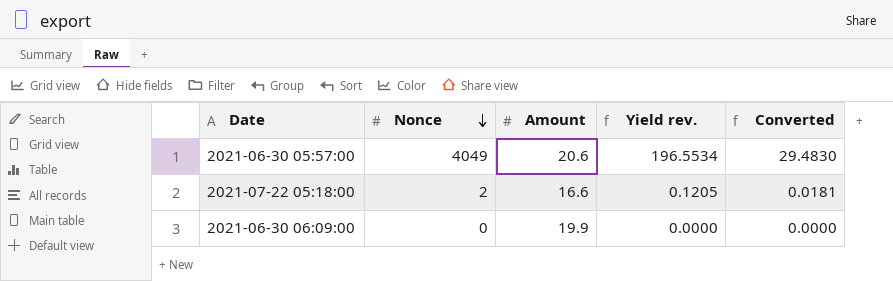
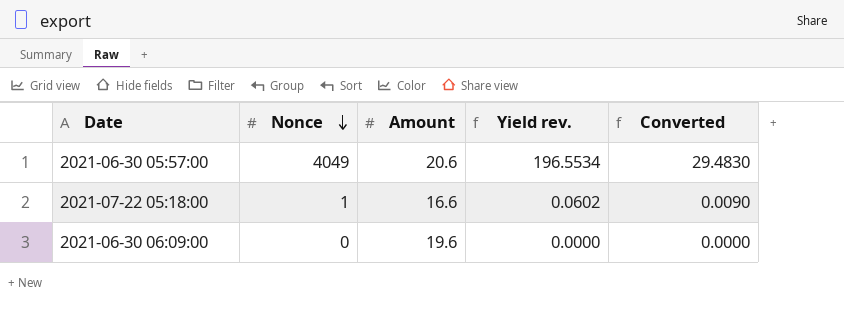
2021-07-22 05:18:00 | Nonce: 2 -> 1
2021-07-22 05:18:00 | Yield rev.: 0.1205 -> 0.0602
2021-07-22 05:18:00 | Converted: 0.0181 -> 0.0090
2021-06-30 06:09:00 | Amount: 19.9 -> 19.6

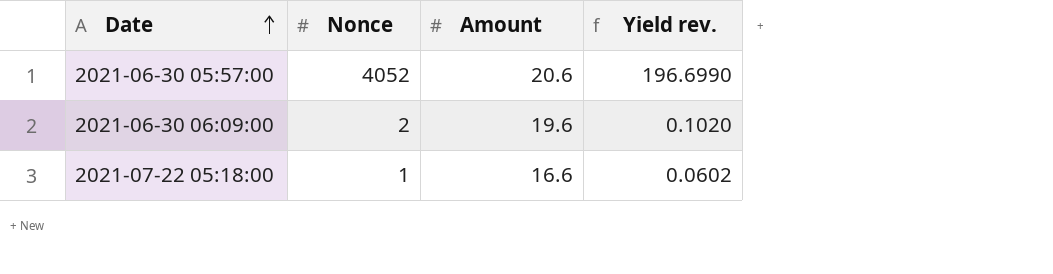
row order: Nonce descending -> Date ascending
column Converted | formula: [Yield rev.] * 0.15 -> none
2021-06-30 05:57:00 | Nonce: 4049 -> 4052
2021-06-30 05:57:00 | Yield rev.: 196.5534 -> 196.6990
2021-06-30 06:09:00 | Nonce: 0 -> 2
2021-06-30 06:09:00 | Yield rev.: 0.0000 -> 0.1020

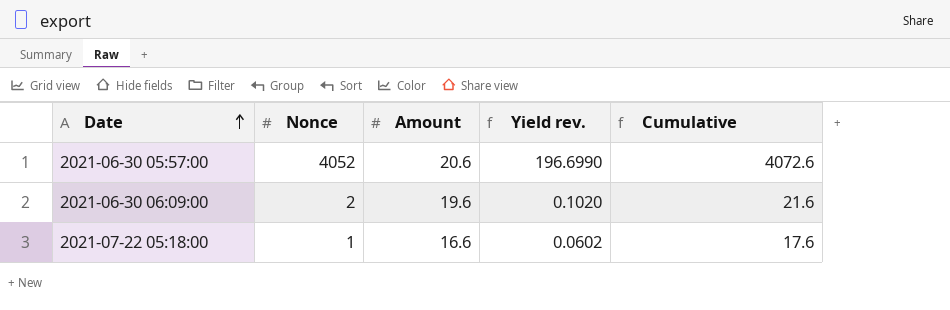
column Cumulative | formula: none -> [Nonce] + [Amount]

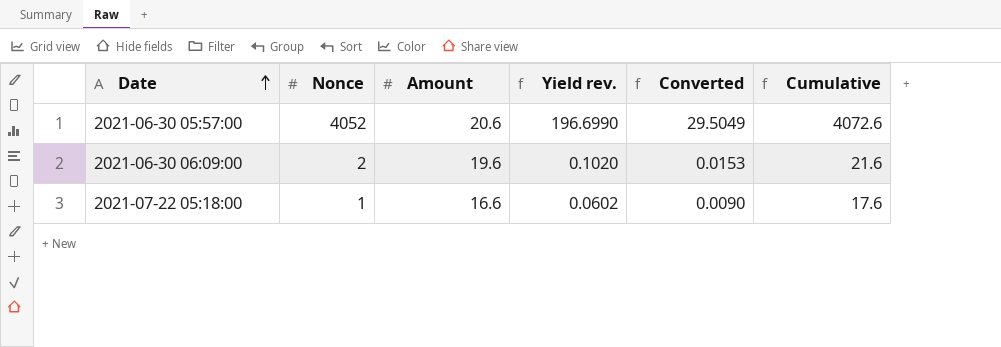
column Converted | formula: none -> [Yield rev.] * 0.15

